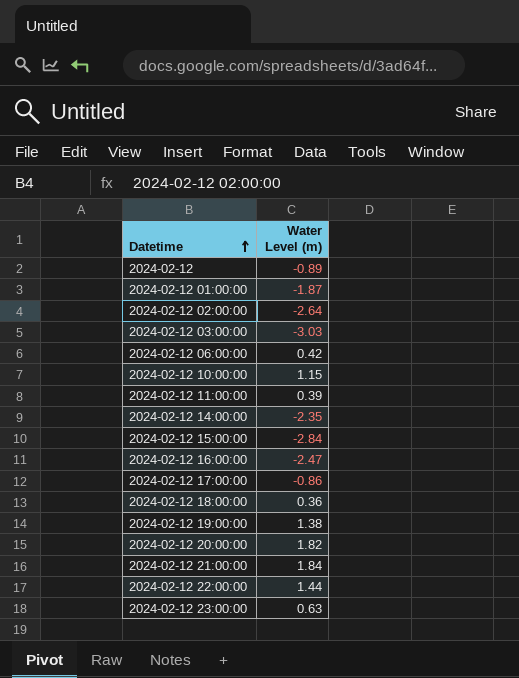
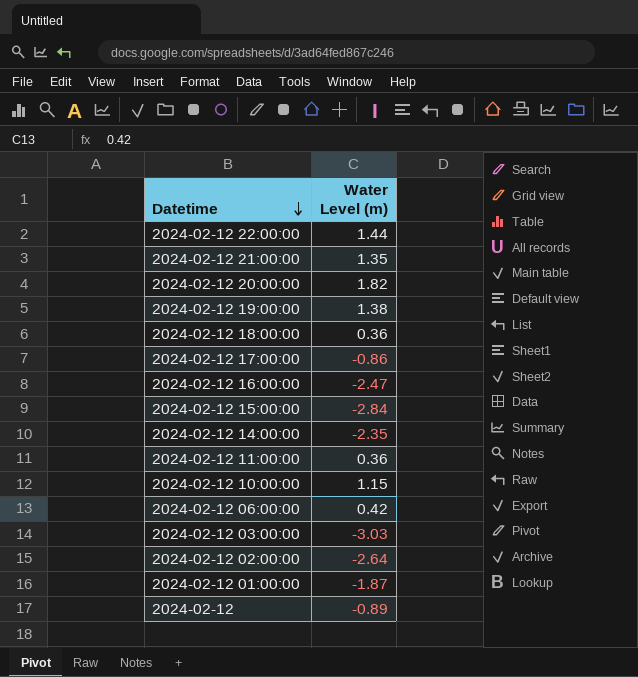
row order: Datetime ascending -> Datetime descending
row 2024-02-12 23:00:00: 0.63 -> none
2024-02-12 21:00:00 | Water Level (m): 1.84 -> 1.35
2024-02-12 11:00:00 | Water Level (m): 0.39 -> 0.36

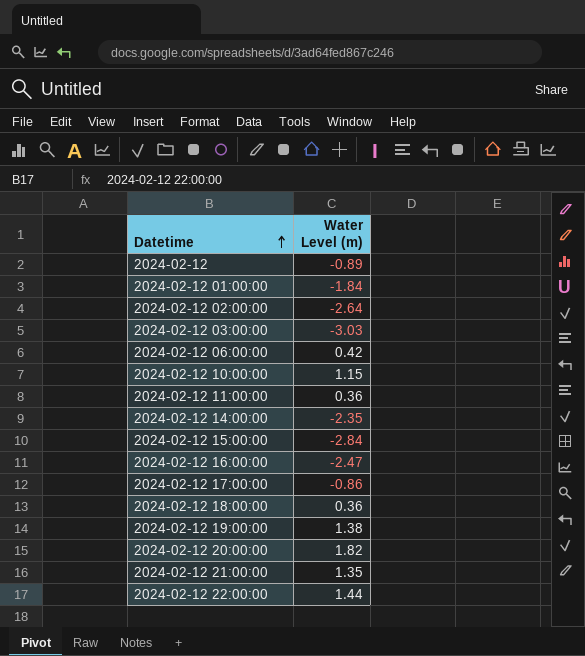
row order: Datetime descending -> Datetime ascending
2024-02-12 01:00:00 | Water Level (m): -1.87 -> -1.84

